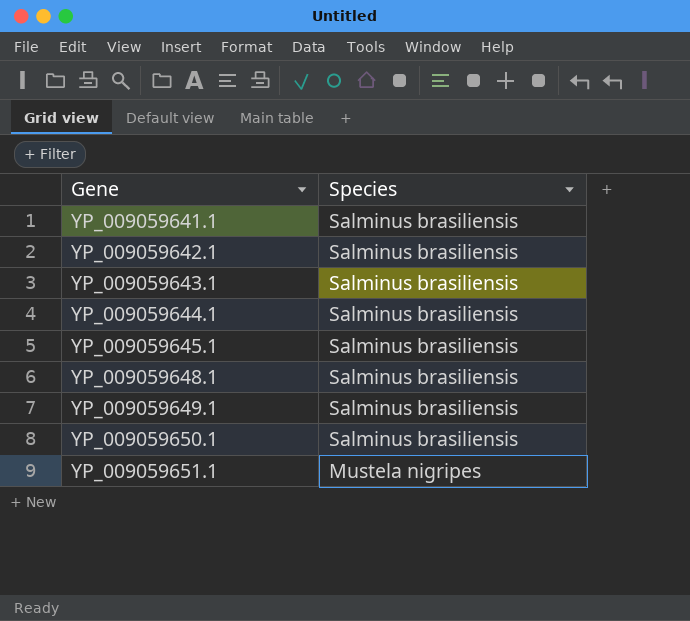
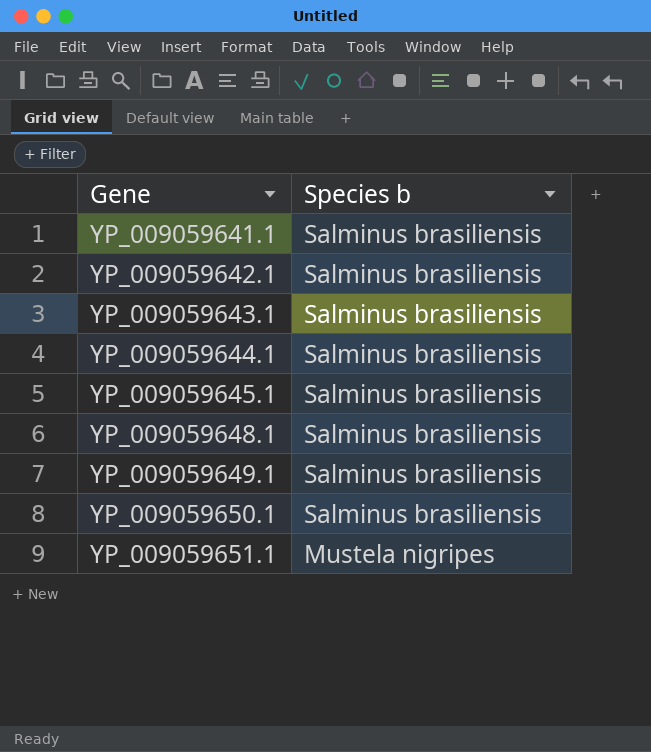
column name: Species -> Species b

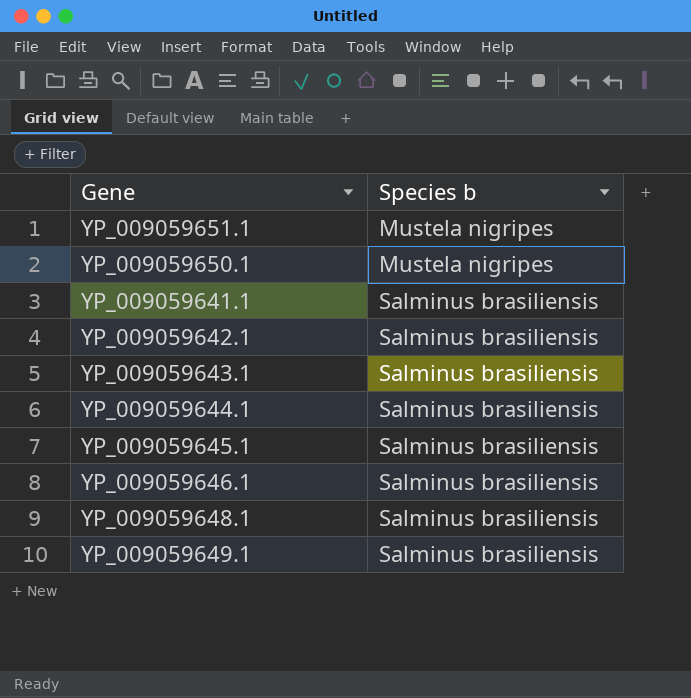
row order: Gene ascending -> Species b ascending
YP_009059650.1 | Species b: Salminus brasiliensis -> Mustela nigripes
row YP_009059646.1: none -> Salminus brasiliensis

